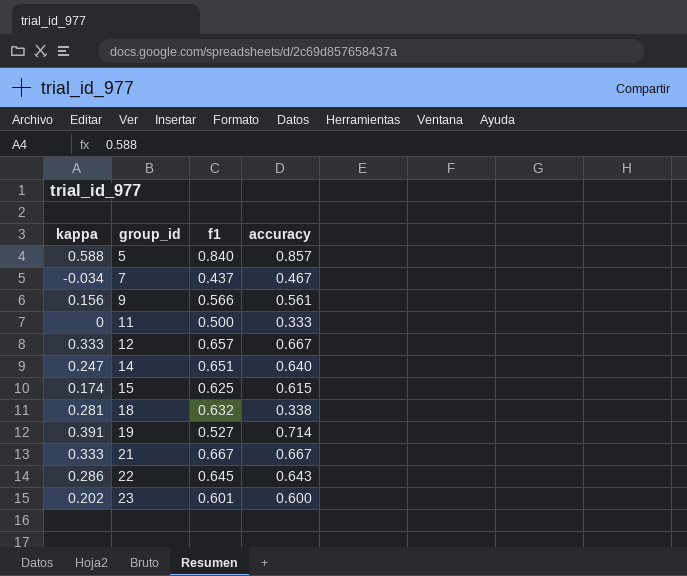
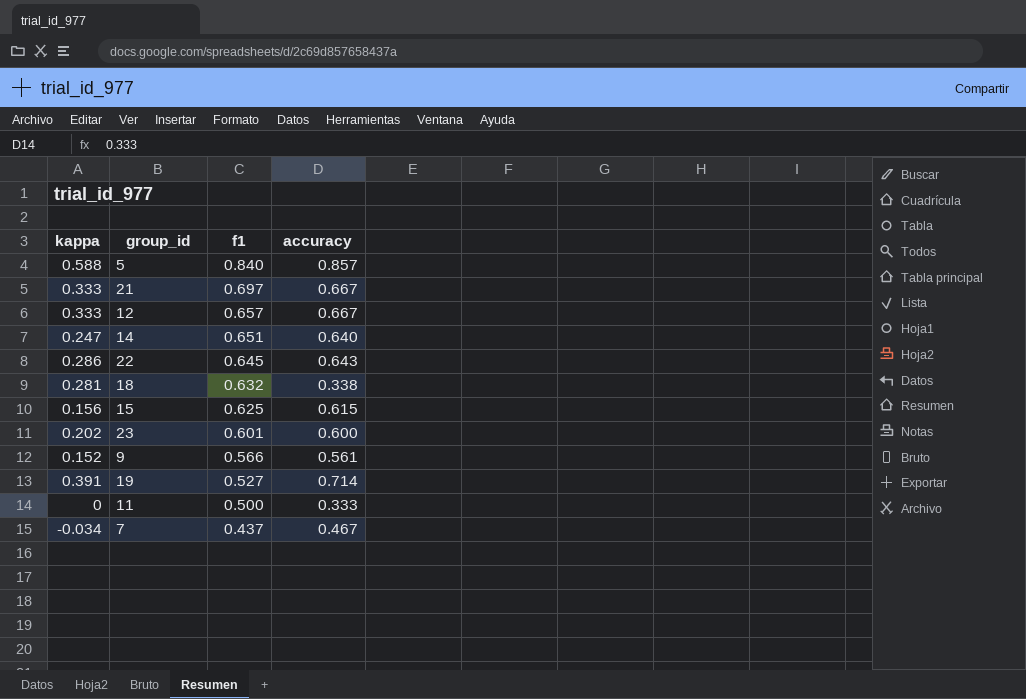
row order: group_id ascending -> f1 descending
21 | f1: 0.667 -> 0.697
15 | kappa: 0.174 -> 0.156
9 | kappa: 0.156 -> 0.152

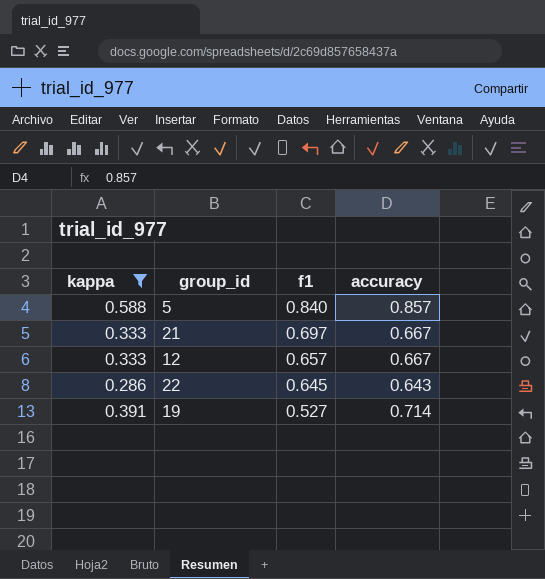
filter: none -> kappa >= 0.286

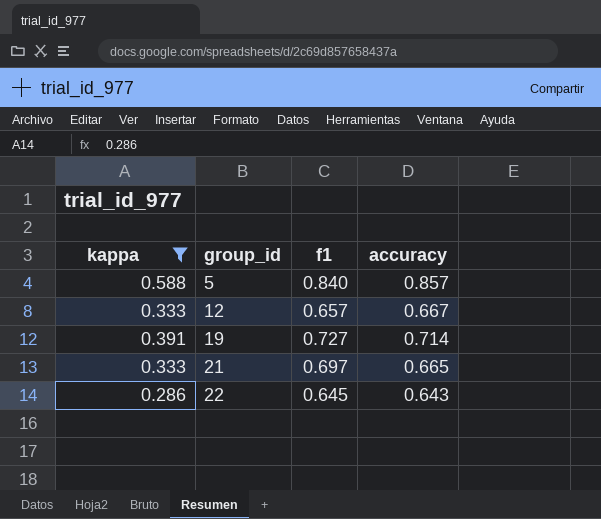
row order: f1 descending -> group_id ascending
19 | f1: 0.527 -> 0.727
21 | accuracy: 0.667 -> 0.665

